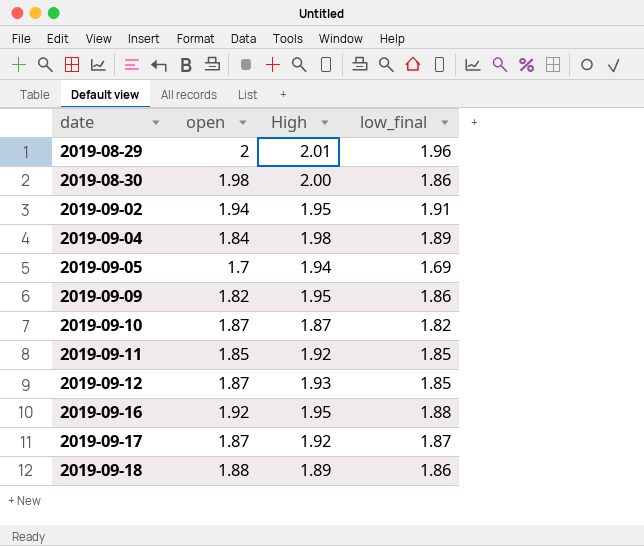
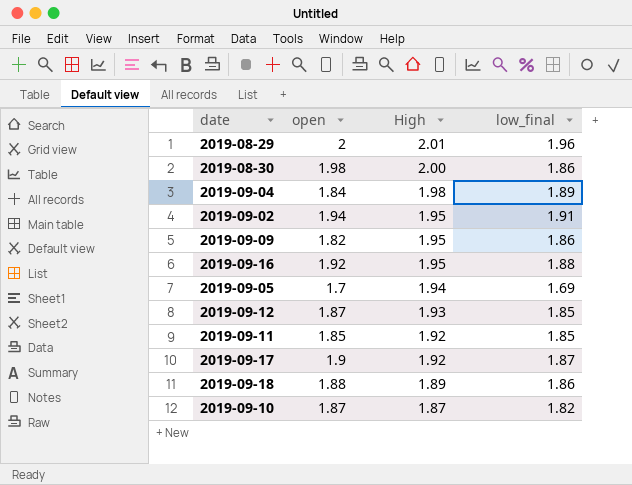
row order: date ascending -> High descending
2019-09-17 | open: 1.87 -> 1.9

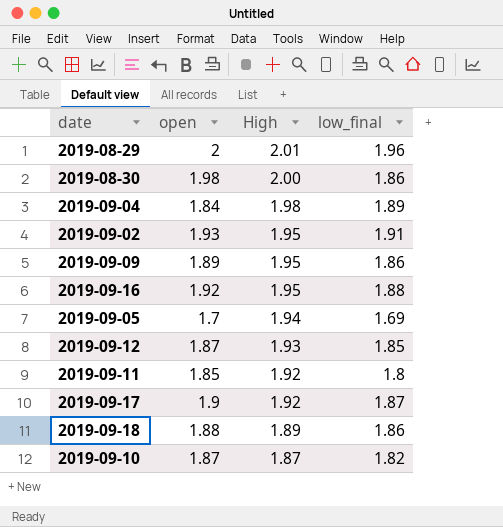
2019-09-02 | open: 1.94 -> 1.93
2019-09-09 | open: 1.82 -> 1.89
2019-09-11 | low_final: 1.85 -> 1.8

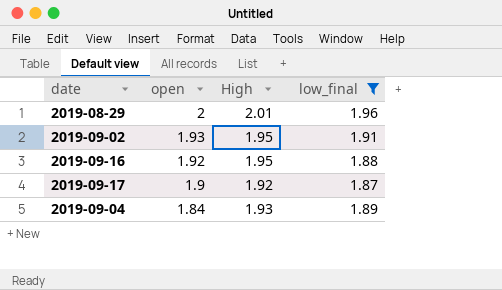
filter: none -> low_final >= 1.87
row order: High descending -> open descending
2019-09-04 | High: 1.98 -> 1.93

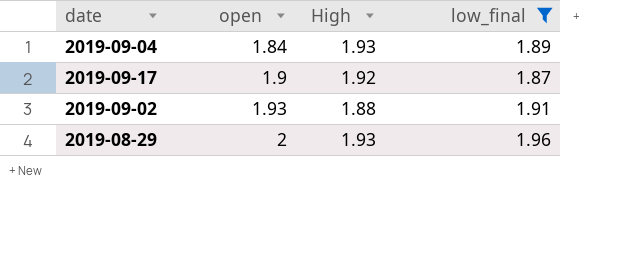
row order: open descending -> open ascending
row 2019-09-16: 1.92 | 1.95 | 1.88 -> none
2019-09-02 | High: 1.95 -> 1.88
2019-08-29 | High: 2.01 -> 1.93

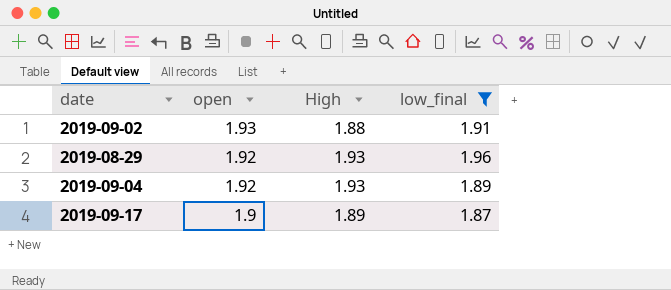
row order: open ascending -> open descending
2019-08-29 | open: 2 -> 1.92
2019-09-04 | open: 1.84 -> 1.92
2019-09-17 | High: 1.92 -> 1.89

